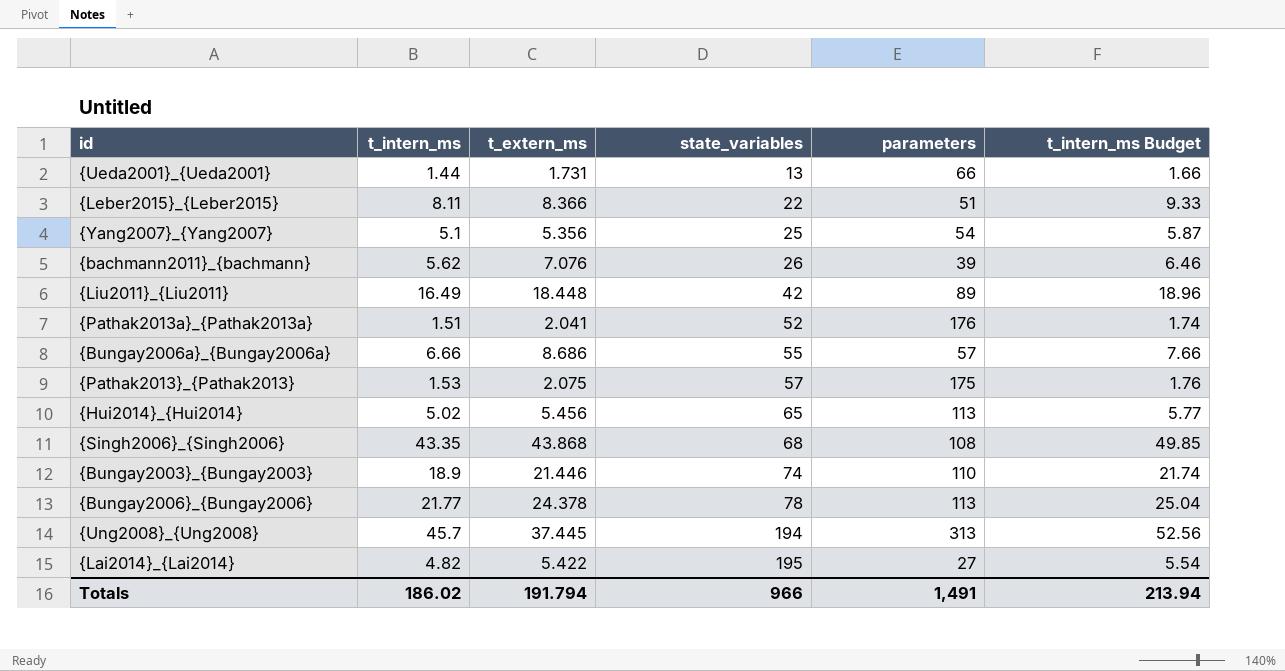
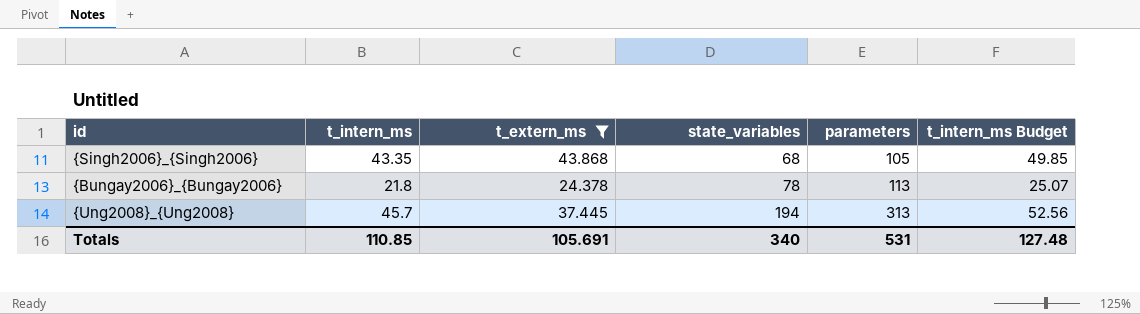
filter: none -> t_extern_ms >= 24.378
{Singh2006}_{Singh2006} | parameters: 108 -> 105
{Bungay2006}_{Bungay2006} | t_intern_ms: 21.77 -> 21.8
{Bungay2006}_{Bungay2006} | t_intern_ms Budget: 25.04 -> 25.07
Totals | t_intern_ms: 186.02 -> 110.85
Totals | t_extern_ms: 191.794 -> 105.691
Totals | state_variables: 966 -> 340
Totals | parameters: 1,491 -> 531
Totals | t_intern_ms Budget: 213.94 -> 127.48

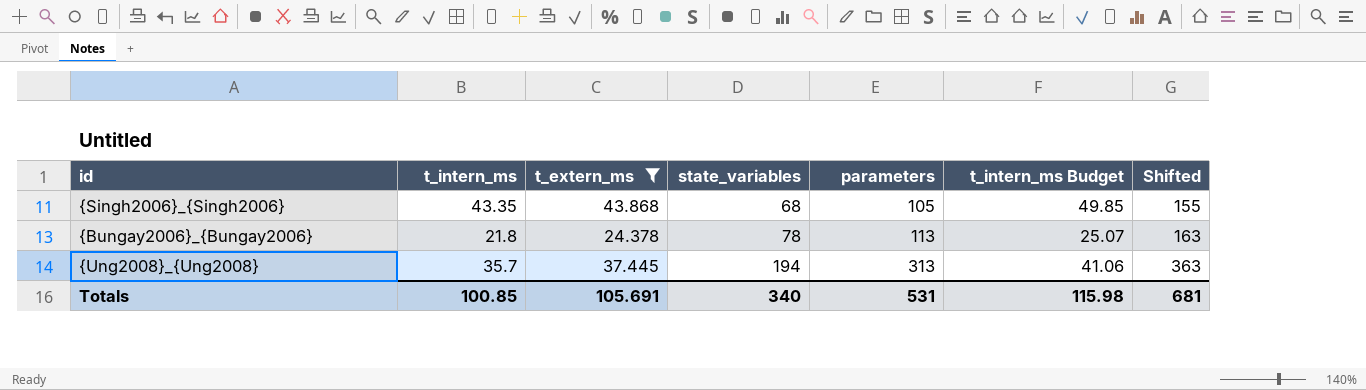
column Shifted | formula: none -> [parameters] + 50
{Ung2008}_{Ung2008} | t_intern_ms: 45.7 -> 35.7
{Ung2008}_{Ung2008} | t_intern_ms Budget: 52.56 -> 41.06
Totals | t_intern_ms: 110.85 -> 100.85
Totals | t_intern_ms Budget: 127.48 -> 115.98

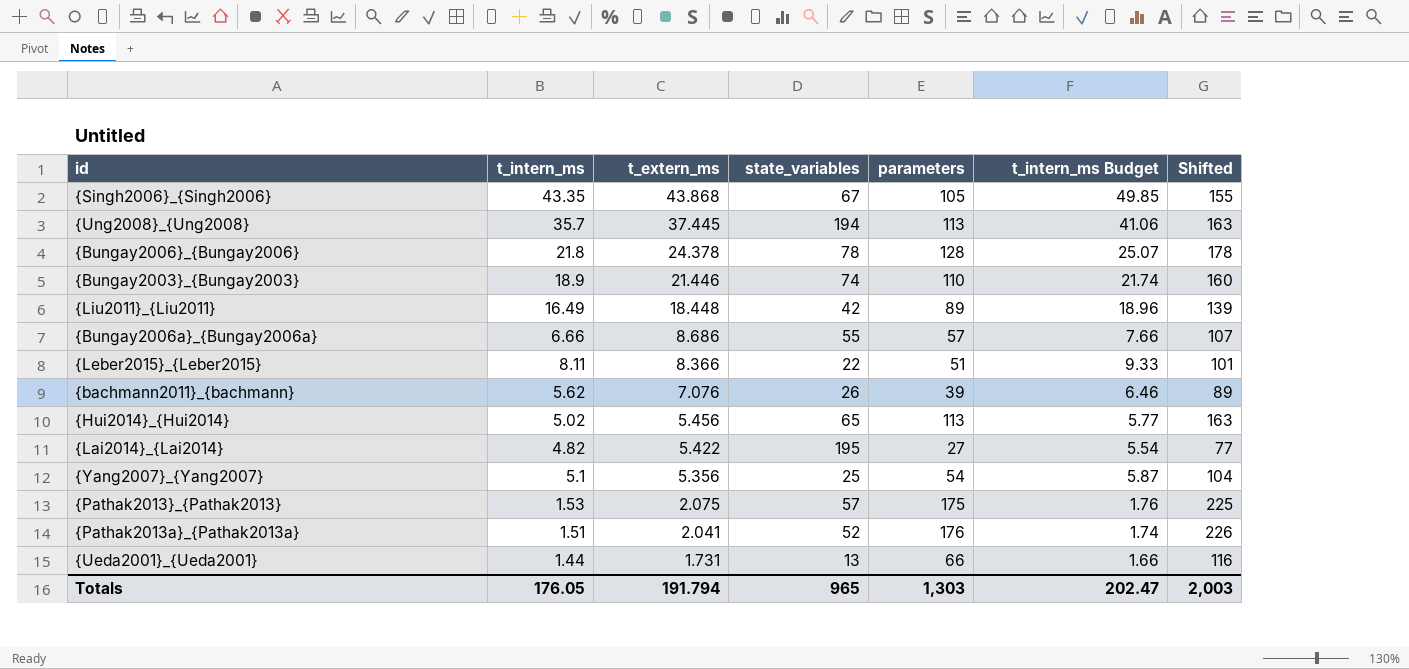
filter: t_extern_ms >= 24.378 -> none
row order: state_variables ascending -> t_extern_ms descending
{Singh2006}_{Singh2006} | state_variables: 68 -> 67
{Ung2008}_{Ung2008} | parameters: 313 -> 113
{Ung2008}_{Ung2008} | Shifted: 363 -> 163
{Bungay2006}_{Bungay2006} | parameters: 113 -> 128
{Bungay2006}_{Bungay2006} | Shifted: 163 -> 178
Totals | t_intern_ms: 100.85 -> 176.05
Totals | t_extern_ms: 105.691 -> 191.794
Totals | state_variables: 340 -> 965
Totals | parameters: 531 -> 1,303
Totals | t_intern_ms Budget: 115.98 -> 202.47
Totals | Shifted: 681 -> 2,003

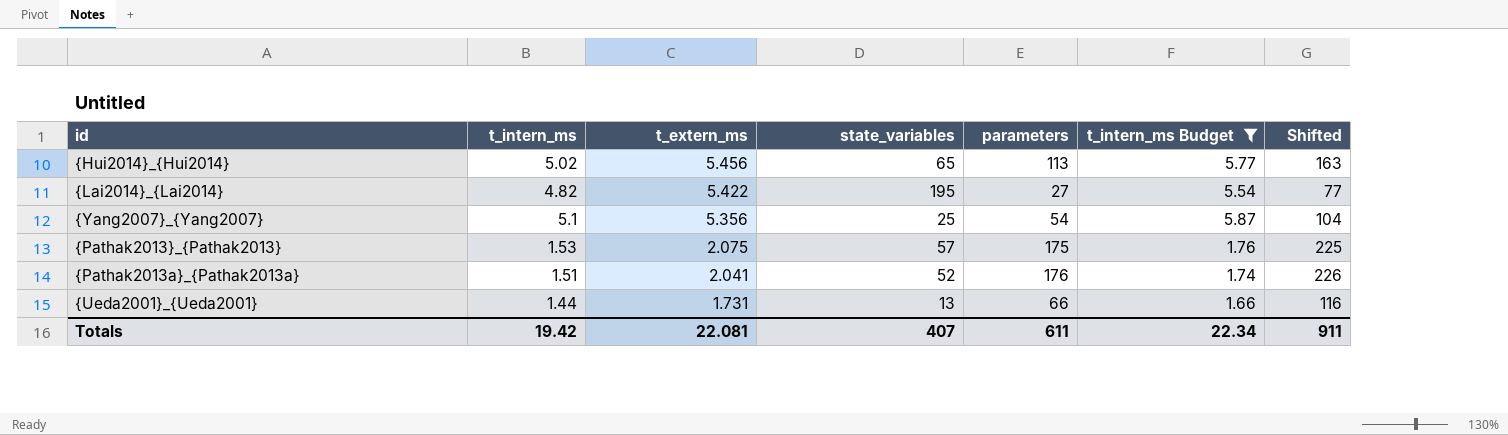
filter: none -> t_intern_ms Budget <= 5.87
Totals | t_intern_ms: 176.05 -> 19.42
Totals | t_extern_ms: 191.794 -> 22.081
Totals | state_variables: 965 -> 407
Totals | parameters: 1,303 -> 611
Totals | t_intern_ms Budget: 202.47 -> 22.34
Totals | Shifted: 2,003 -> 911

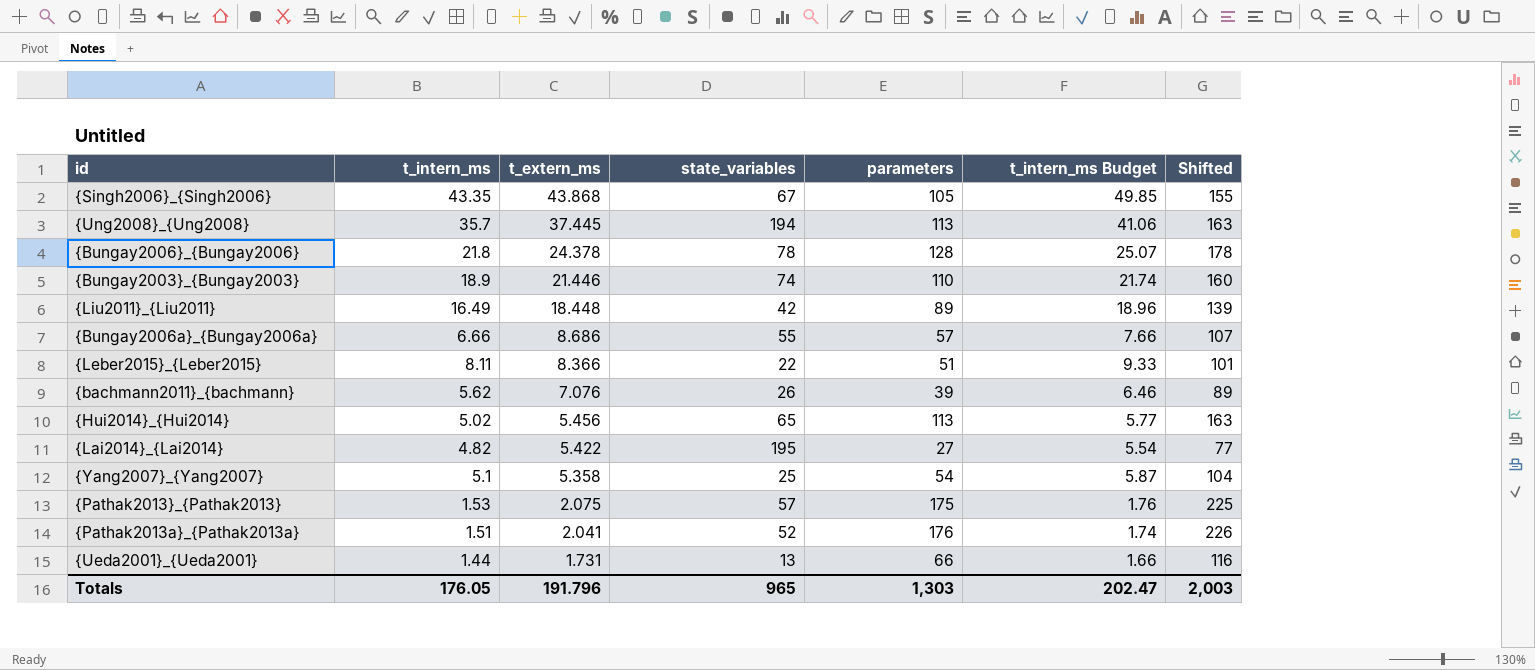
filter: t_intern_ms Budget <= 5.87 -> none
{Yang2007}_{Yang2007} | t_extern_ms: 5.356 -> 5.358
Totals | t_intern_ms: 19.42 -> 176.05
Totals | t_extern_ms: 22.081 -> 191.796
Totals | state_variables: 407 -> 965
Totals | parameters: 611 -> 1,303
Totals | t_intern_ms Budget: 22.34 -> 202.47
Totals | Shifted: 911 -> 2,003

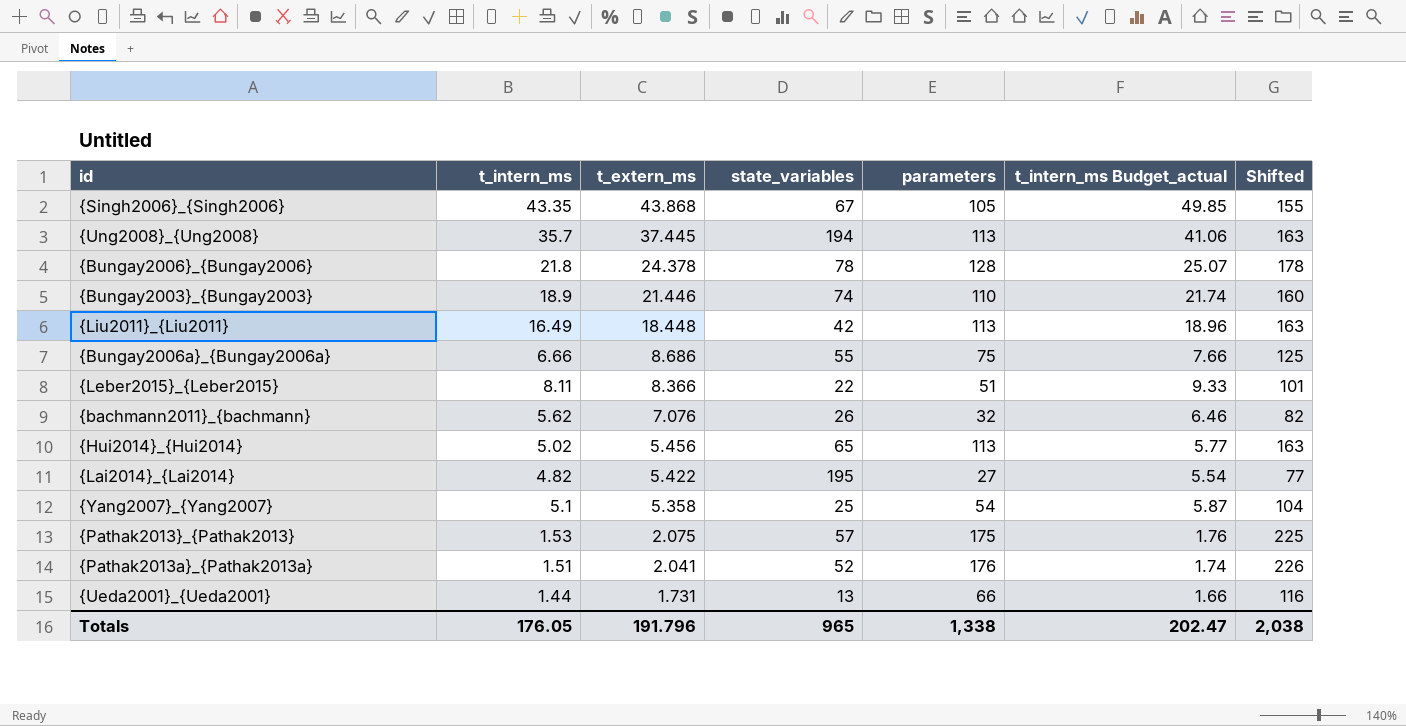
column name: t_intern_ms Budget -> t_intern_ms Budget_actual
{Liu2011}_{Liu2011} | parameters: 89 -> 113
{Liu2011}_{Liu2011} | Shifted: 139 -> 163
{Bungay2006a}_{Bungay2006a} | parameters: 57 -> 75
{Bungay2006a}_{Bungay2006a} | Shifted: 107 -> 125
{bachmann2011}_{bachmann} | parameters: 39 -> 32
{bachmann2011}_{bachmann} | Shifted: 89 -> 82
Totals | parameters: 1,303 -> 1,338
Totals | Shifted: 2,003 -> 2,038

